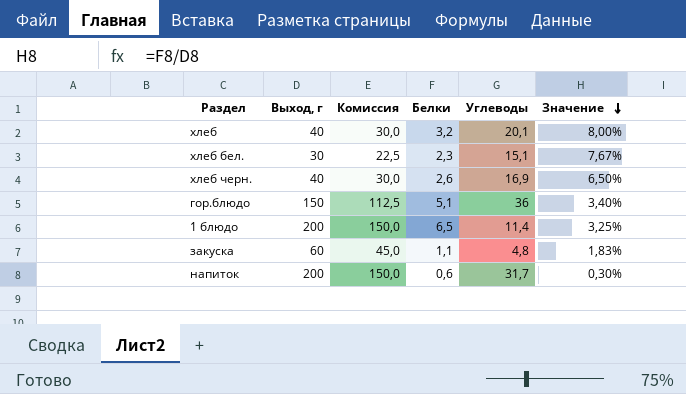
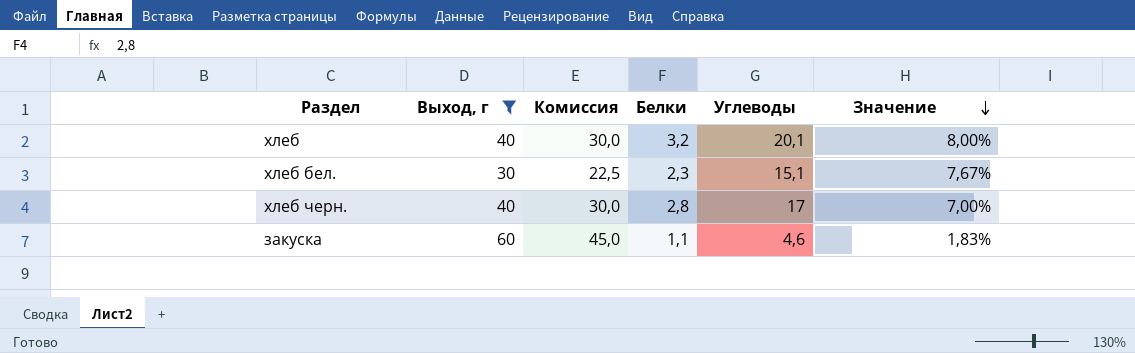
filter: none -> Выход, г <= 60
хлеб черн. | Белки: 2,6 -> 2,8
хлеб черн. | Углеводы: 16,9 -> 17
хлеб черн. | Значение: 6,50% -> 7,00%
закуска | Углеводы: 4,8 -> 4,6

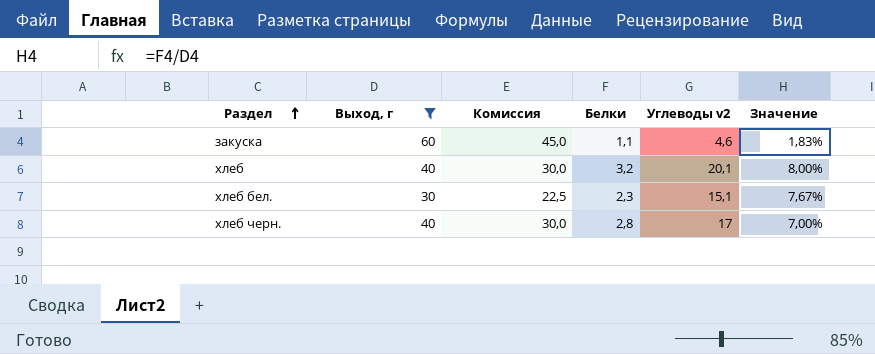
row order: Значение descending -> Раздел ascending
column name: Углеводы -> Углеводы v2

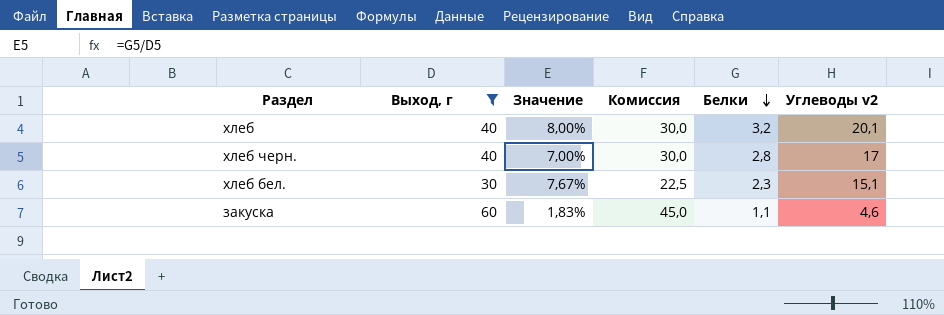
row order: Раздел ascending -> Белки descending
column Значение | position: 6 -> 3

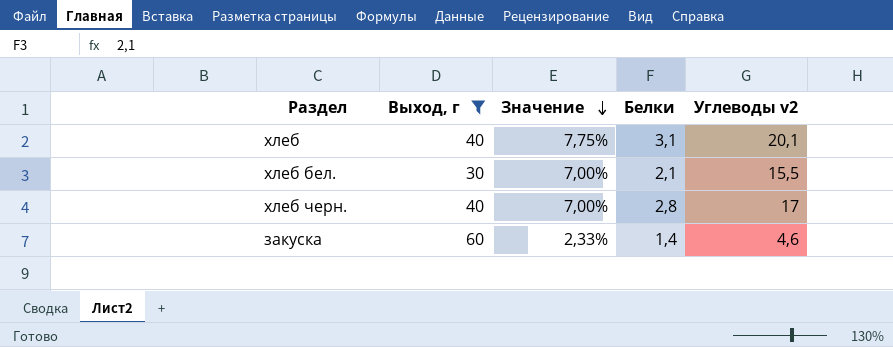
row order: Белки descending -> Значение descending
column Комиссия | formula: [Выход, г] * 0,75 -> none
хлеб | Значение: 8,00% -> 7,75%
хлеб | Белки: 3,2 -> 3,1
хлеб бел. | Значение: 7,67% -> 7,00%
хлеб бел. | Белки: 2,3 -> 2,1
хлеб бел. | Углеводы v2: 15,1 -> 15,5
закуска | Значение: 1,83% -> 2,33%
закуска | Белки: 1,1 -> 1,4

